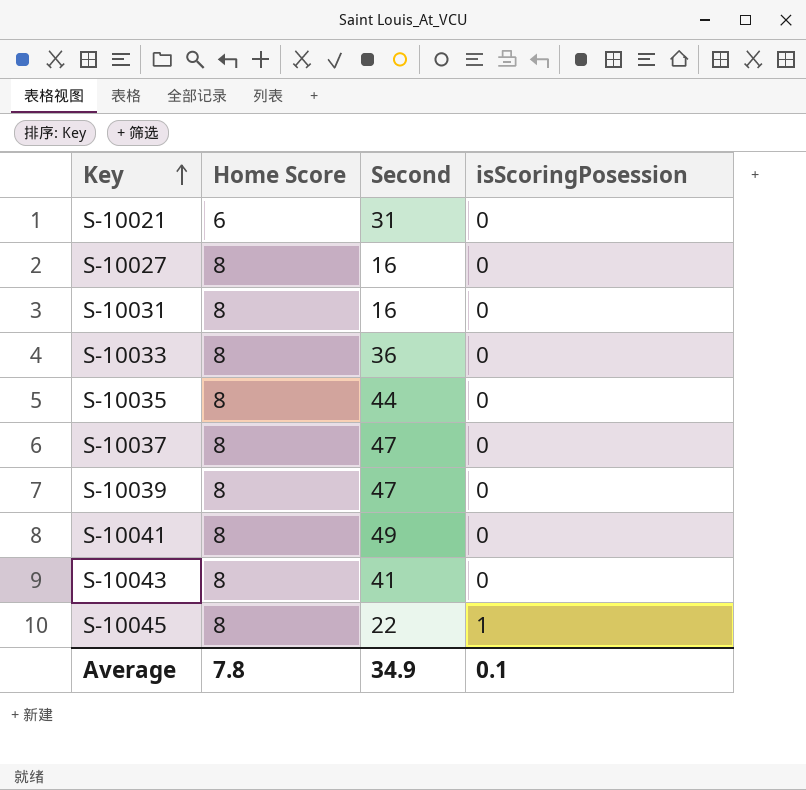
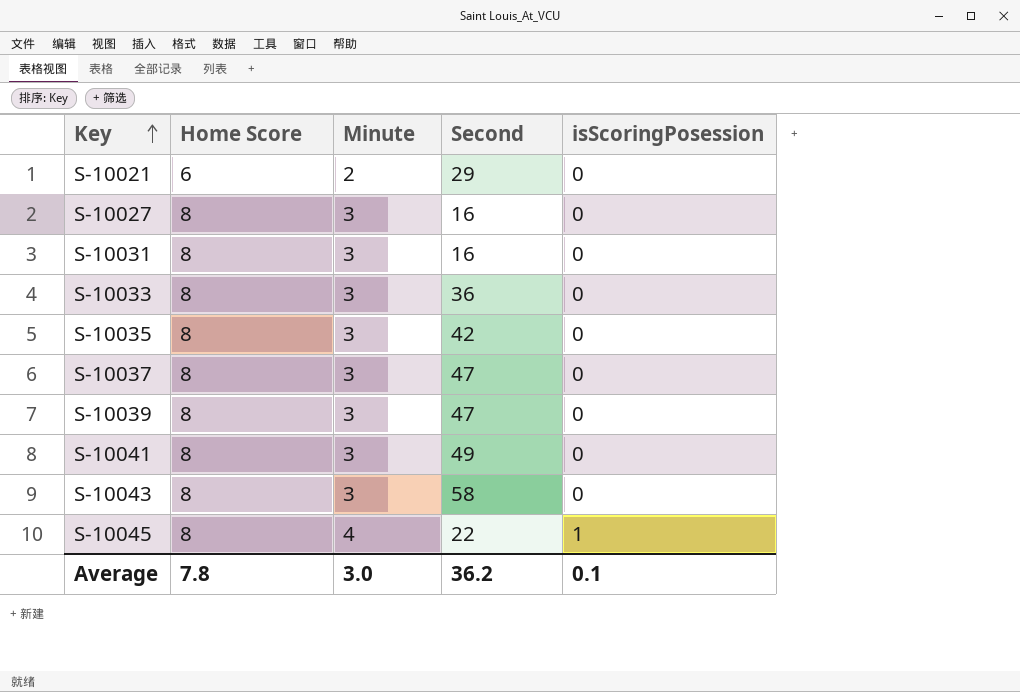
column Minute | position: none -> 3
S-10021 | Second: 31 -> 29
S-10035 | Second: 44 -> 42
S-10043 | Second: 41 -> 58
Average | Second: 34.9 -> 36.2

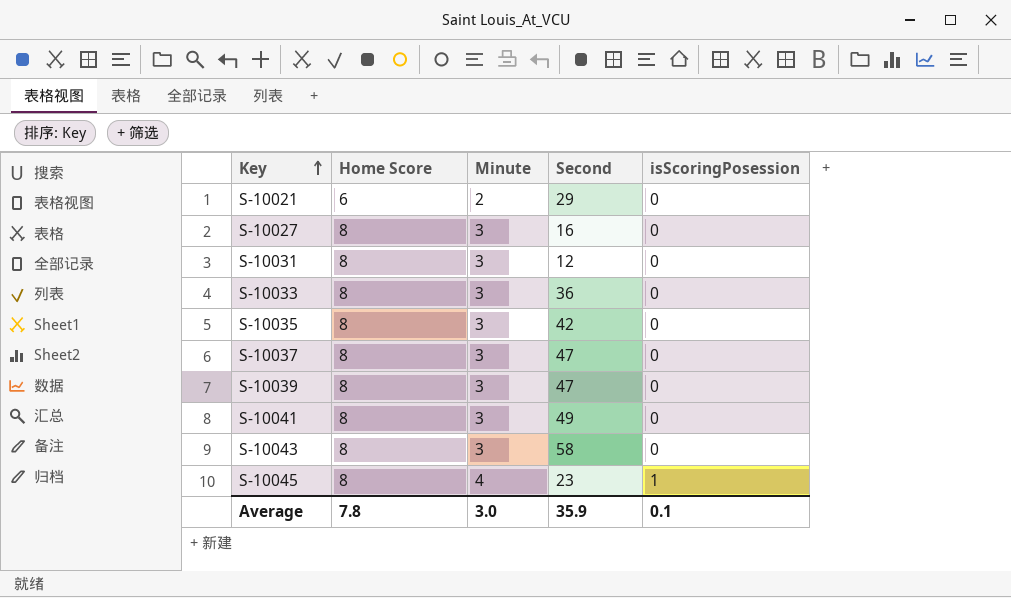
S-10031 | Second: 16 -> 12
S-10045 | Second: 22 -> 23
Average | Second: 36.2 -> 35.9

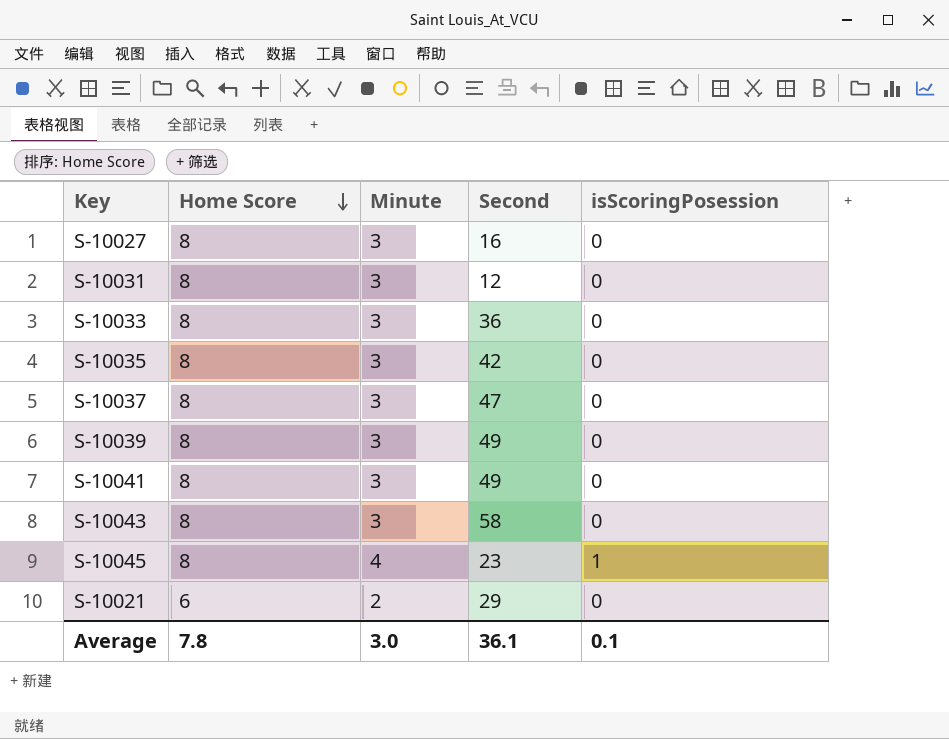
row order: Key ascending -> Home Score descending
S-10039 | Second: 47 -> 49
Average | Second: 35.9 -> 36.1

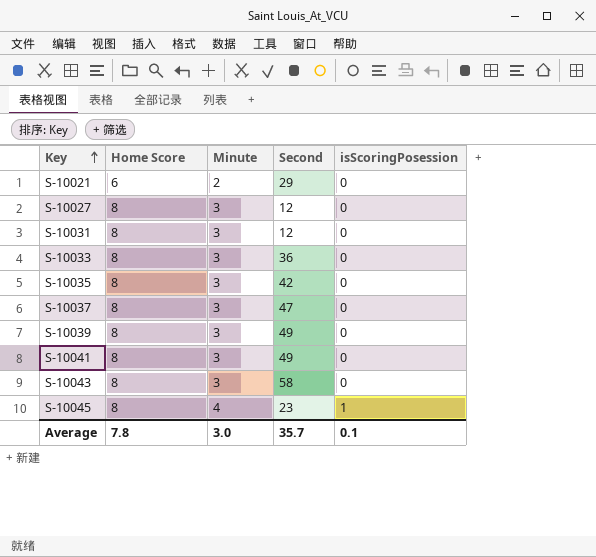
row order: Home Score descending -> Key ascending
S-10027 | Second: 16 -> 12
Average | Second: 36.1 -> 35.7

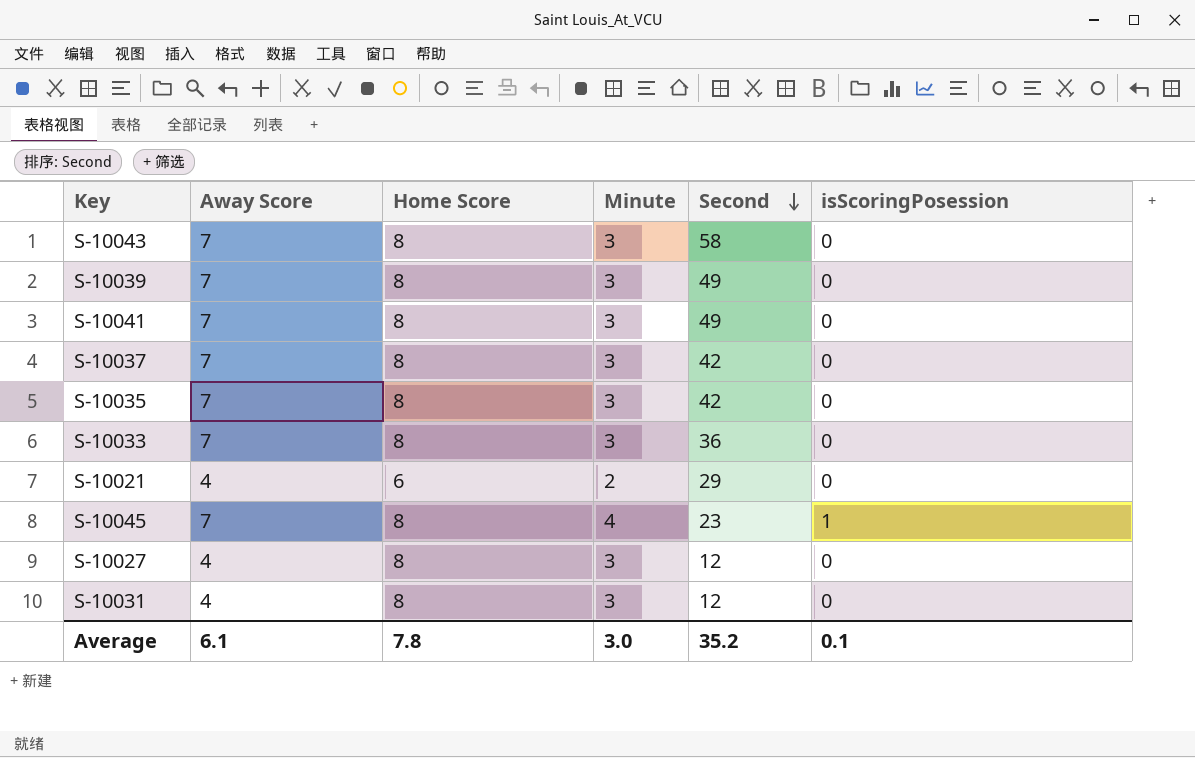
row order: Key ascending -> Second descending
column Away Score | position: none -> 2
S-10037 | Second: 47 -> 42
Average | Second: 35.7 -> 35.2

